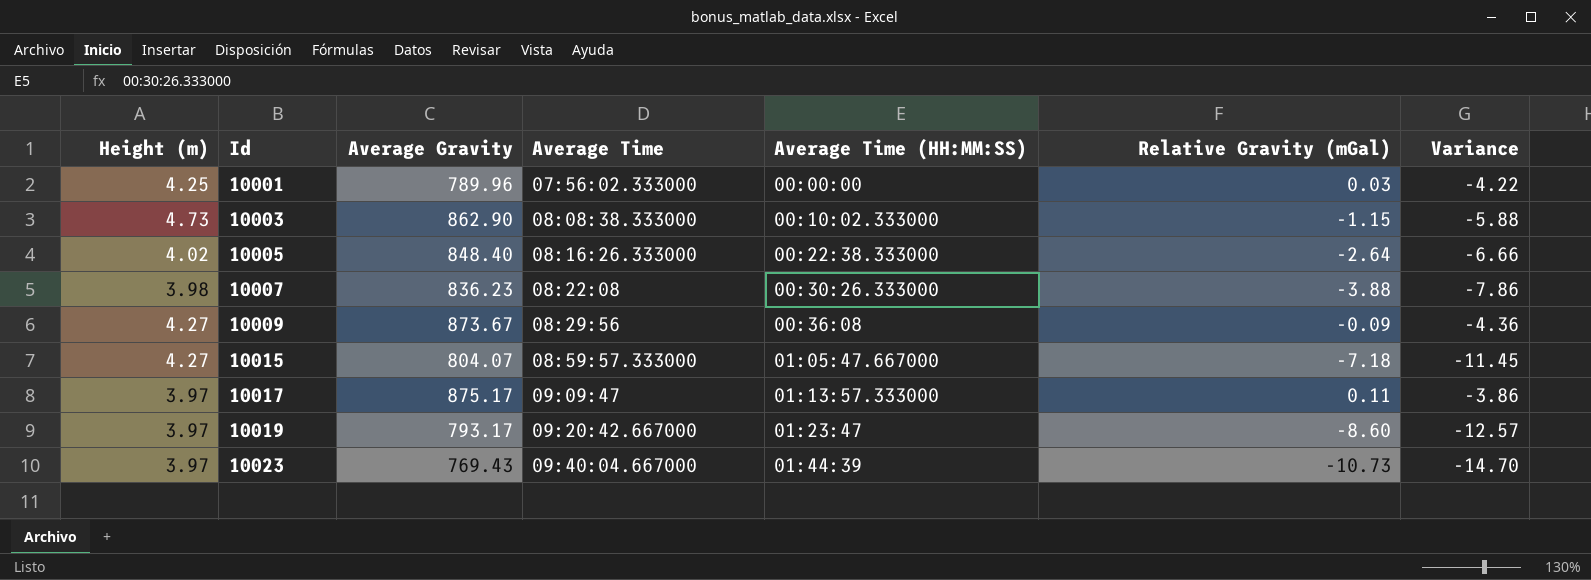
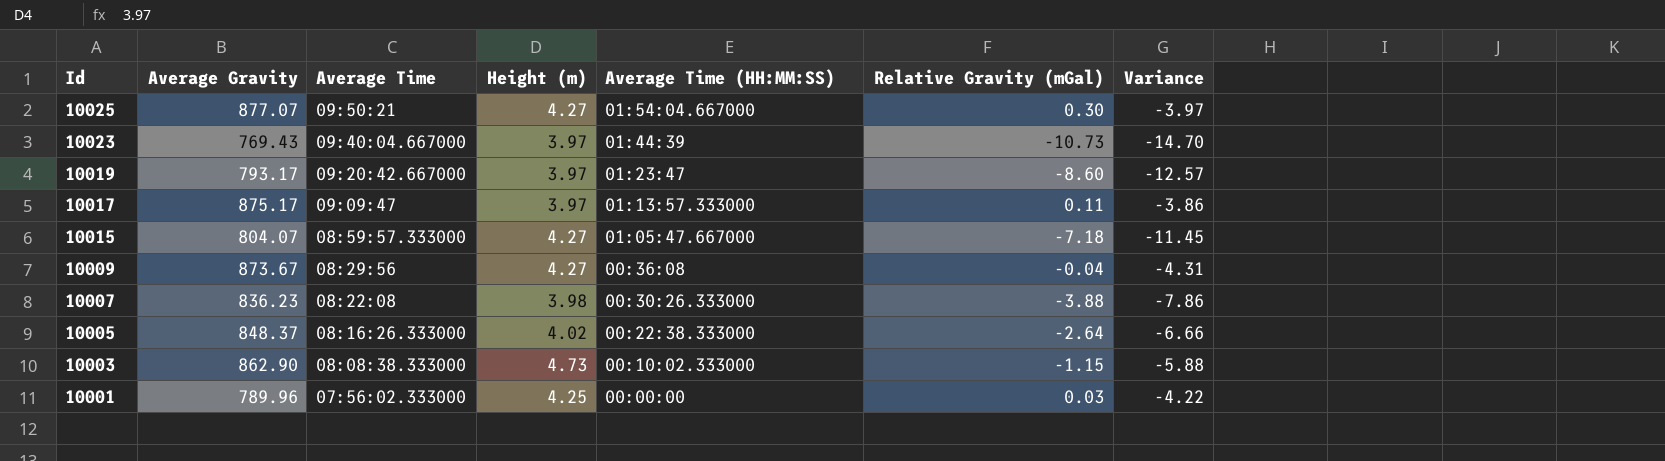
row order: Id ascending -> Id descending
column Height (m) | position: 1 -> 4
row 10025: none -> 877.07 | 09:50:21 | 4.27 | 01:54:04.667000 | 0.30 | -3.97
10009 | Relative Gravity (mGal): -0.09 -> -0.04
10009 | Variance: -4.36 -> -4.31
10005 | Average Gravity: 848.40 -> 848.37

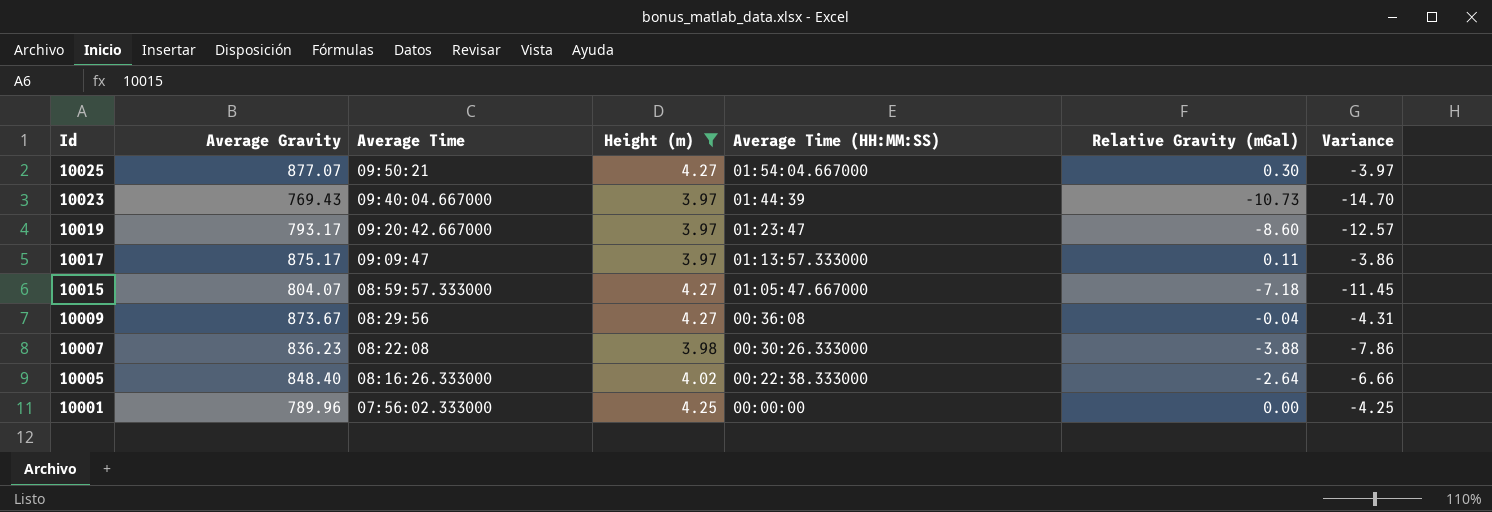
filter: none -> Height (m) != 4.73
10005 | Average Gravity: 848.37 -> 848.40
10001 | Relative Gravity (mGal): 0.03 -> 0.00
10001 | Variance: -4.22 -> -4.25

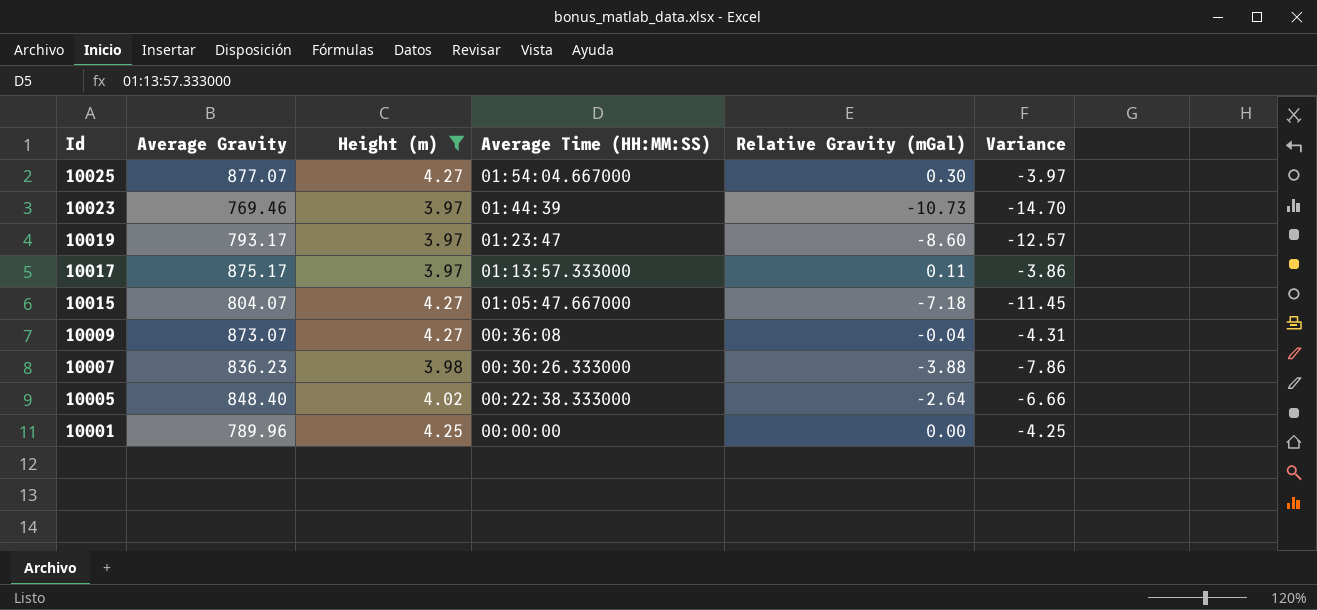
column Average Time | position: 3 -> none
10023 | Average Gravity: 769.43 -> 769.46
10009 | Average Gravity: 873.67 -> 873.07

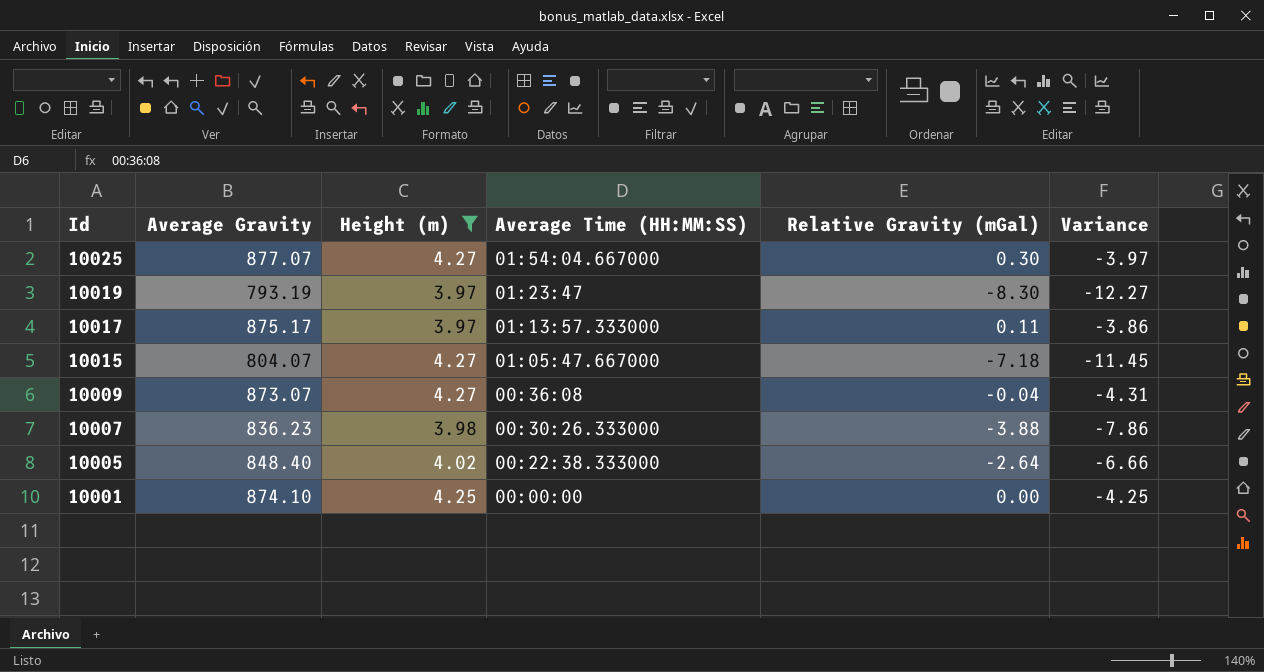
row 10023: 769.46 | 3.97 | 01:44:39 | -10.73 | -14.70 -> none
10019 | Average Gravity: 793.17 -> 793.19
10019 | Relative Gravity (mGal): -8.60 -> -8.30
10019 | Variance: -12.57 -> -12.27
10001 | Average Gravity: 789.96 -> 874.10

